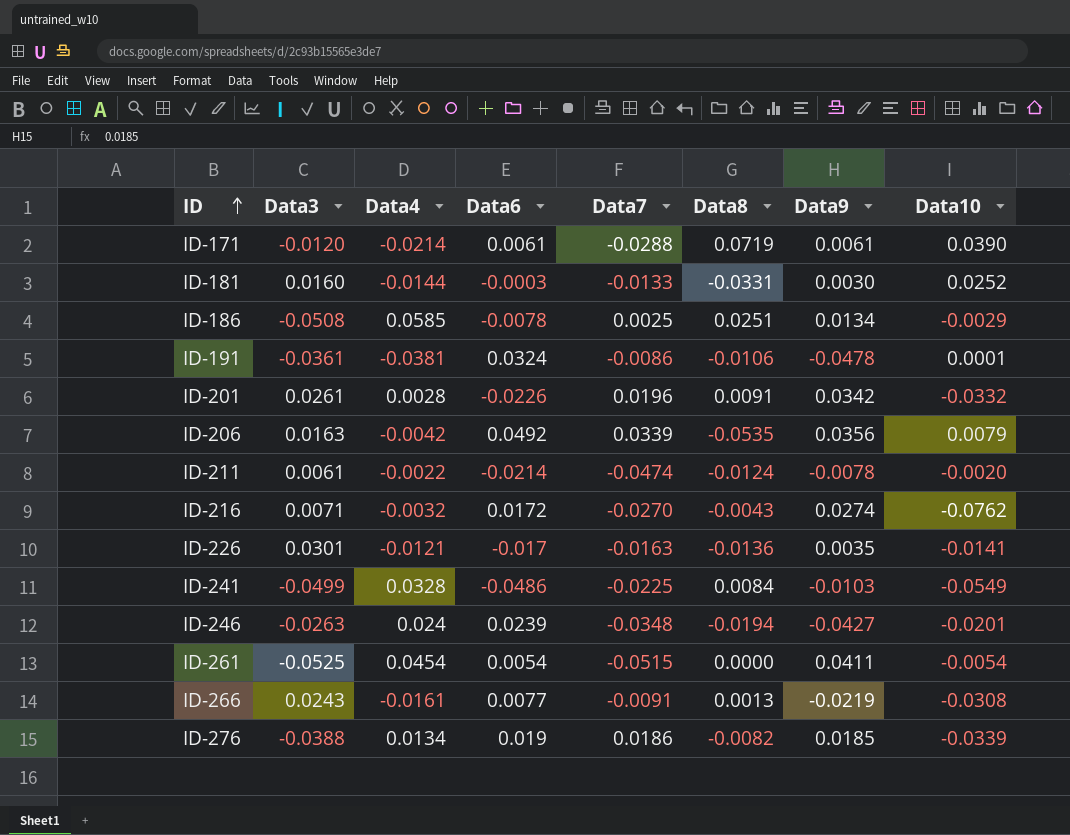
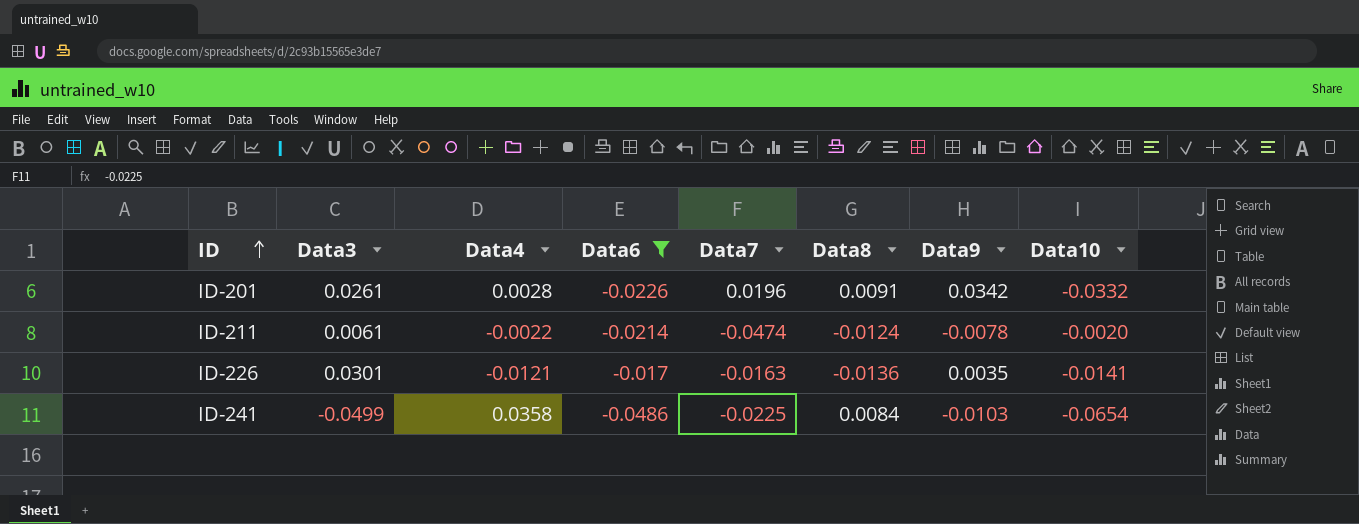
filter: none -> Data6 <= -0.017
ID-241 | Data4: 0.0328 -> 0.0358
ID-241 | Data10: -0.0549 -> -0.0654

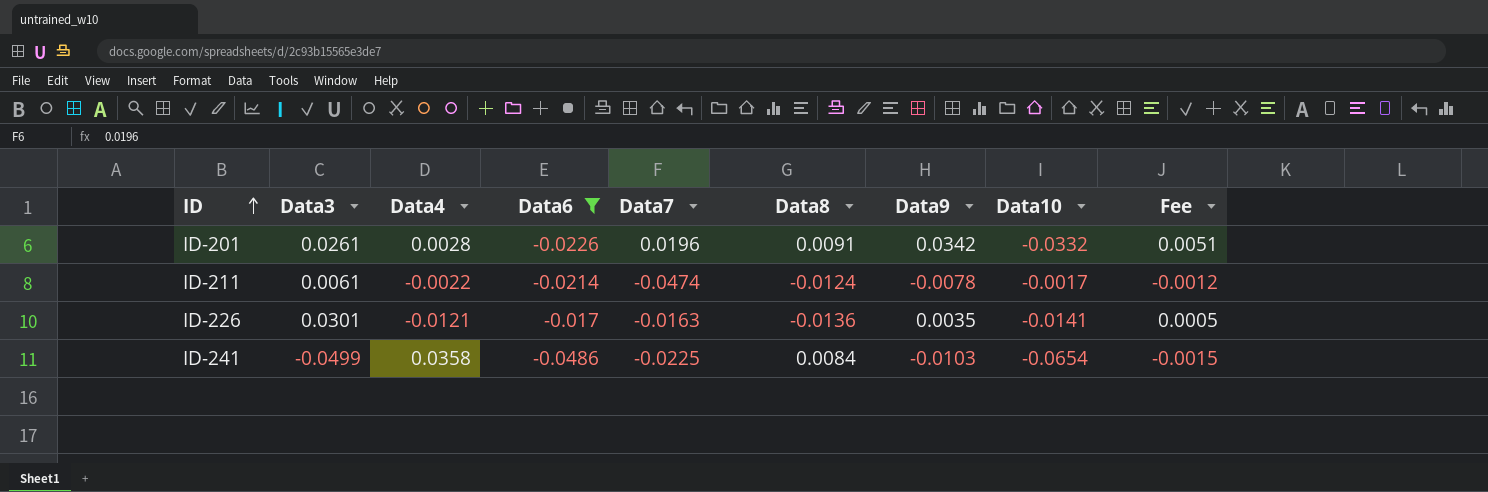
column Fee | formula: none -> [Data9] * 0.15
ID-211 | Data10: -0.0020 -> -0.0017

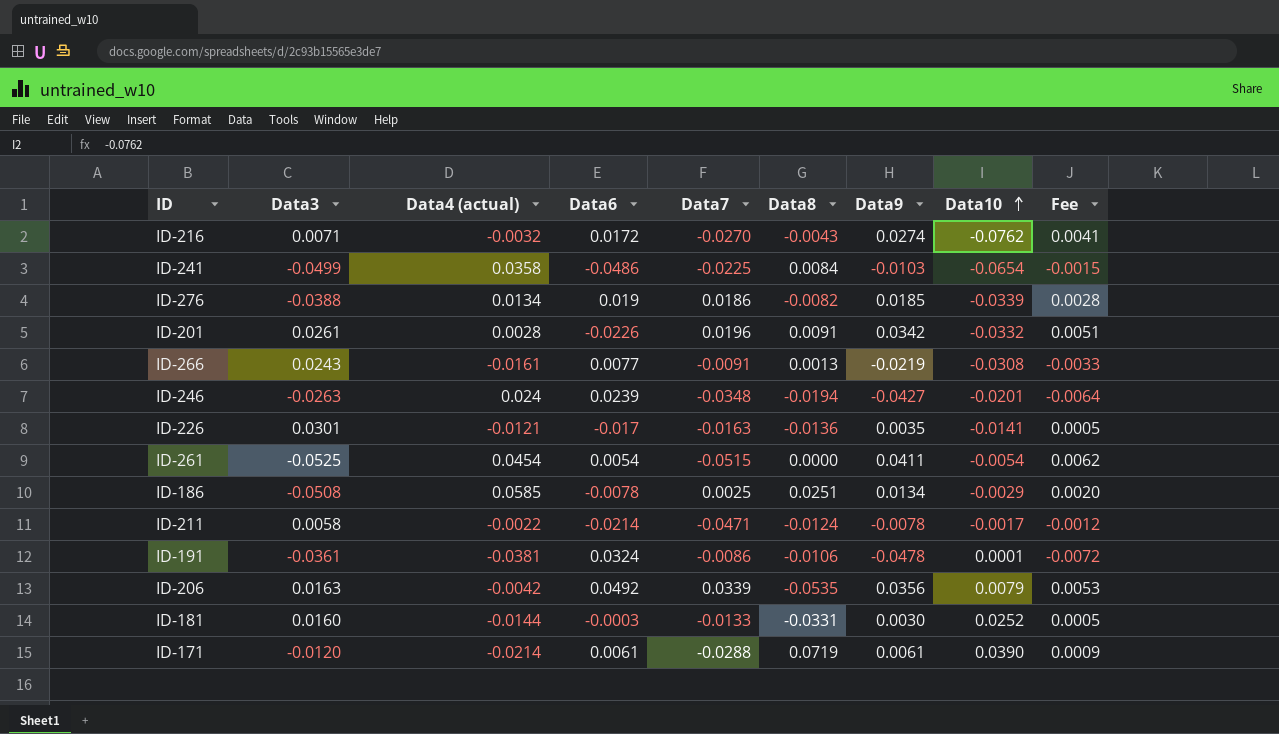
filter: Data6 <= -0.017 -> none
row order: ID ascending -> Data10 ascending
column name: Data4 -> Data4 (actual)
ID-211 | Data3: 0.0061 -> 0.0058
ID-211 | Data7: -0.0474 -> -0.0471

